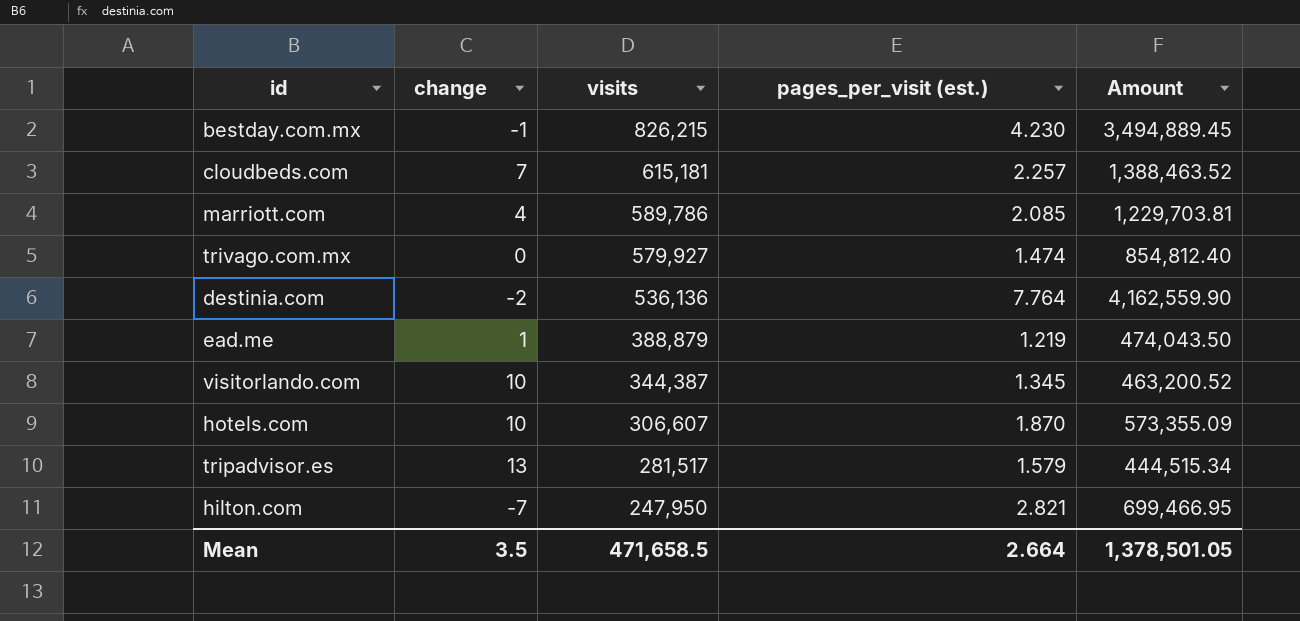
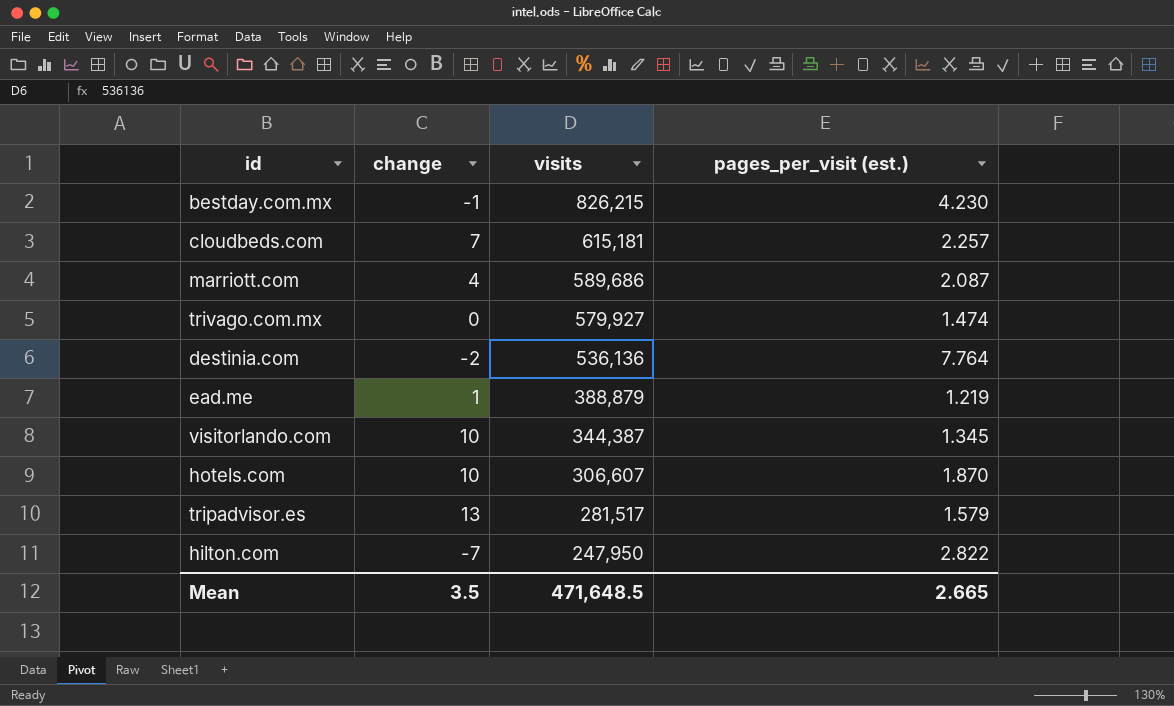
column Amount | formula: [visits] * [pages_per_visit (est.)] -> none
marriott.com | visits: 589,786 -> 589,686
marriott.com | pages_per_visit (est.): 2.085 -> 2.087
hilton.com | pages_per_visit (est.): 2.821 -> 2.822
Mean | visits: 471,658.5 -> 471,648.5
Mean | pages_per_visit (est.): 2.664 -> 2.665

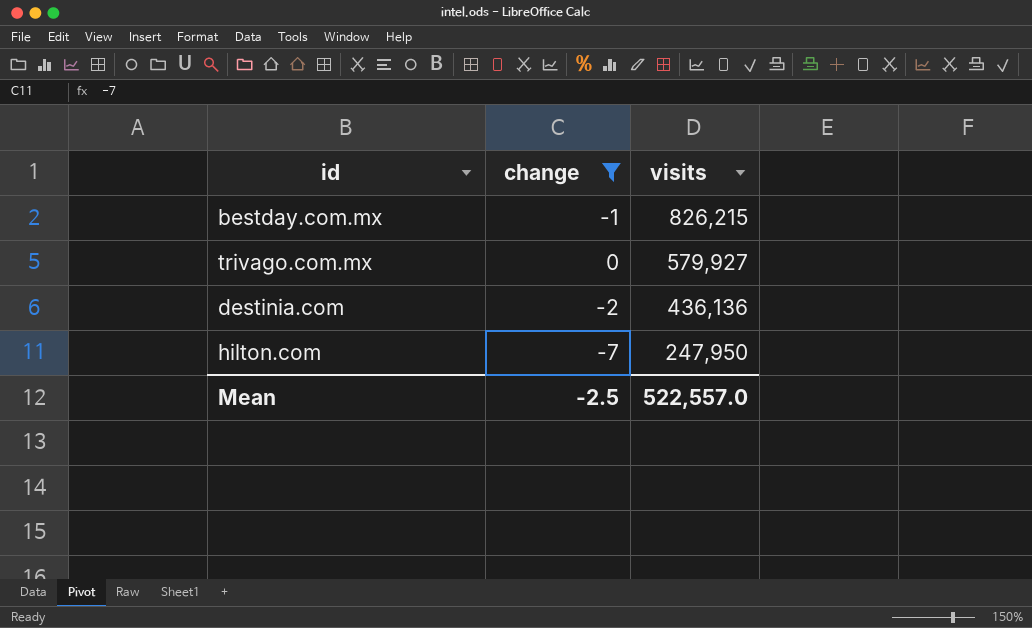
filter: none -> change <= 0
column pages_per_visit (est.) | position: 4 -> none
destinia.com | visits: 536,136 -> 436,136
Mean | change: 3.5 -> -2.5
Mean | visits: 471,648.5 -> 522,557.0

